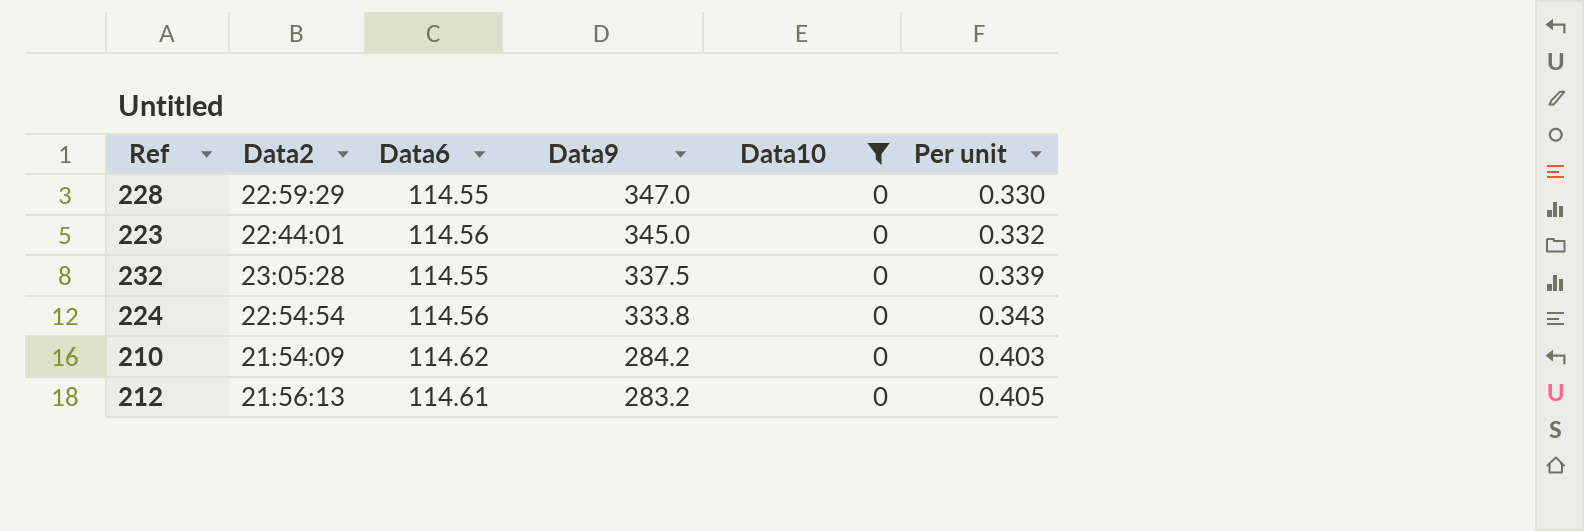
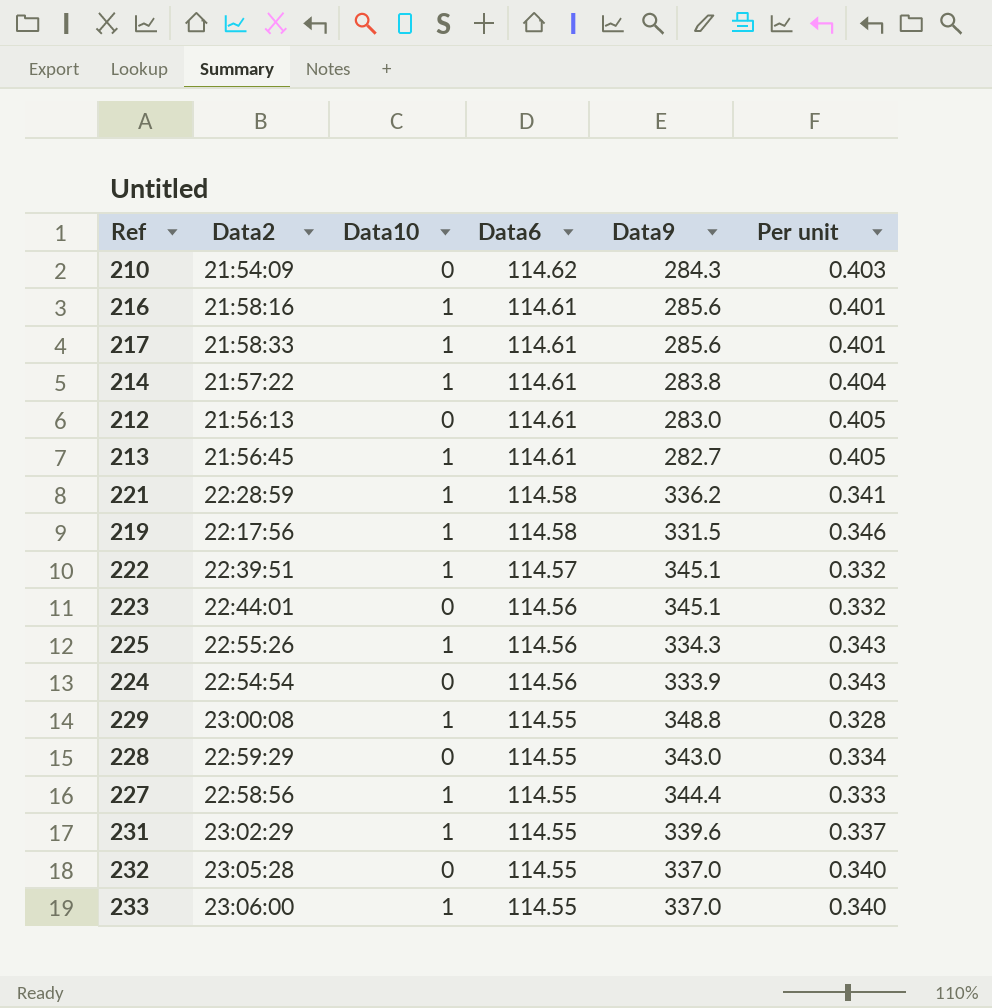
filter: Data10 = 0 -> none
row order: Data9 descending -> Data6 descending
column Data10 | position: 5 -> 3
210 | Data9: 284.2 -> 284.3
212 | Data9: 283.2 -> 283.0
223 | Data9: 345.0 -> 345.1
224 | Data9: 333.8 -> 333.9
228 | Data9: 347.0 -> 343.0
228 | Per unit: 0.330 -> 0.334
232 | Data9: 337.5 -> 337.0
232 | Per unit: 0.339 -> 0.340

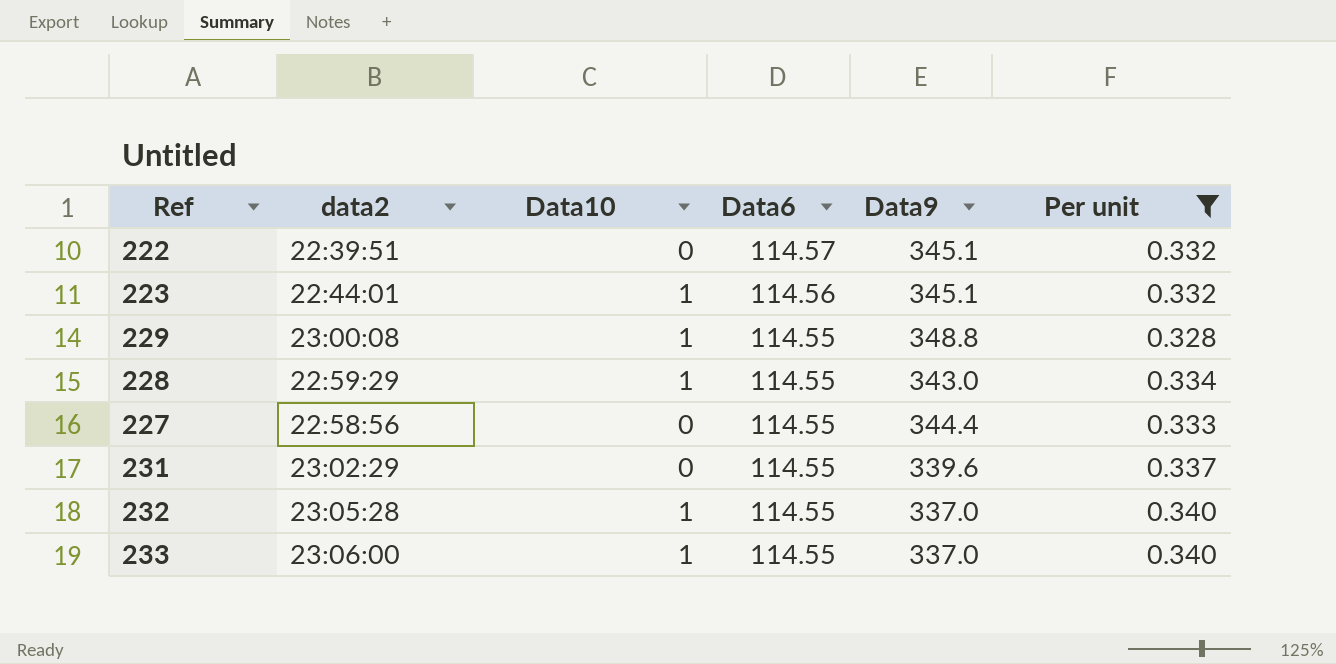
filter: none -> Per unit <= 0.340
column name: Data2 -> data2
222 | Data10: 1 -> 0
223 | Data10: 0 -> 1
228 | Data10: 0 -> 1
227 | Data10: 1 -> 0
231 | Data10: 1 -> 0
232 | Data10: 0 -> 1

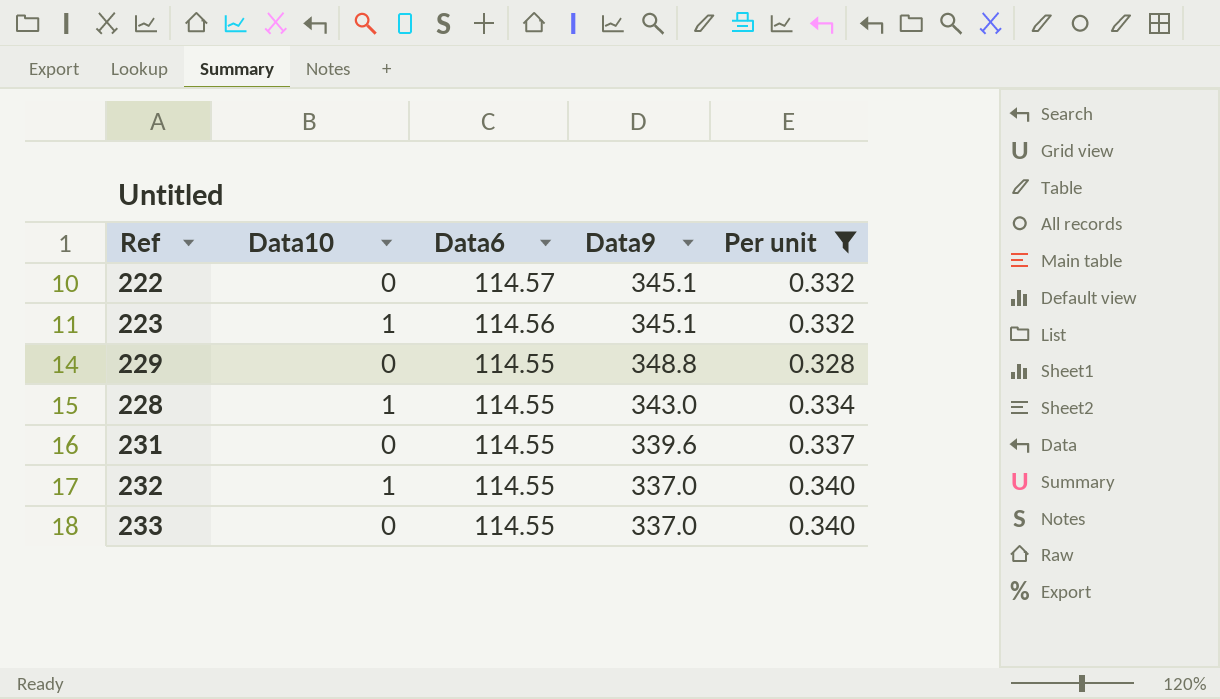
column data2 | position: 2 -> none
row 227: 22:58:56 | 0 | 114.55 | 344.4 | 0.333 -> none
229 | Data10: 1 -> 0
233 | Data10: 1 -> 0

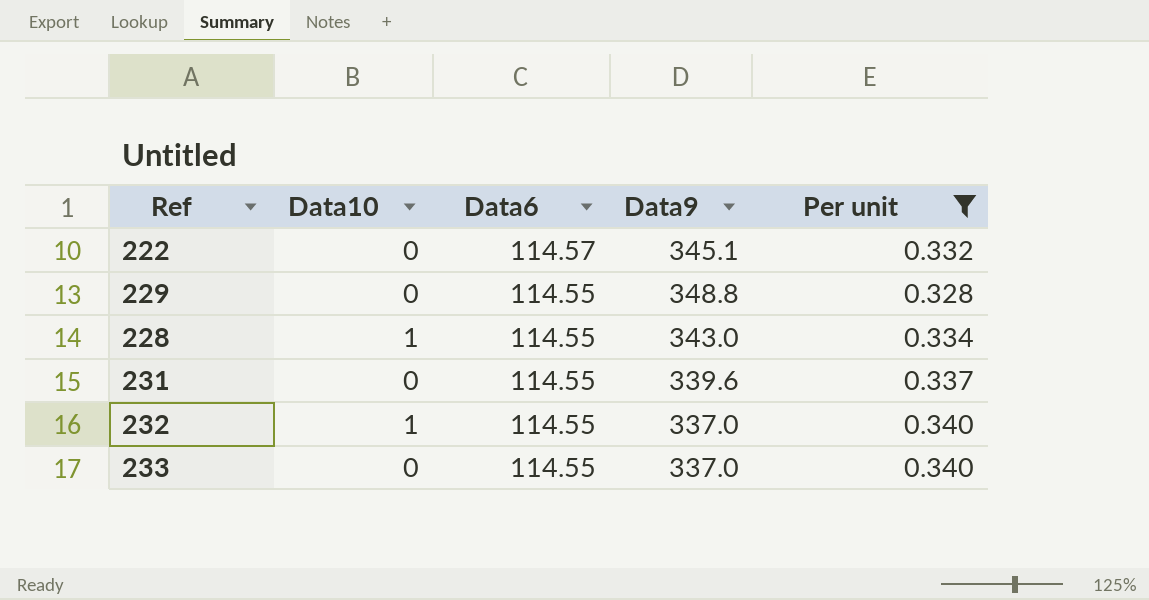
row 223: 1 | 114.56 | 345.1 | 0.332 -> none

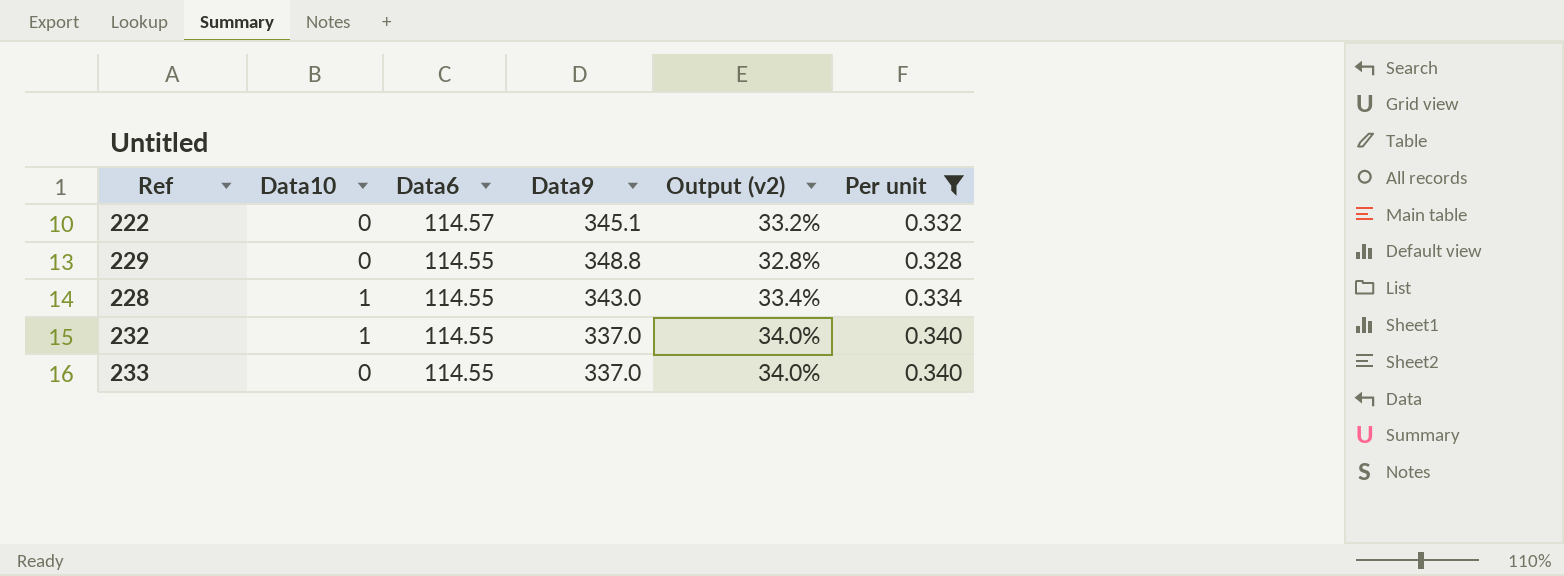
column Output (v2) | formula: none -> [Data6] / [Data9]
row 231: 0 | 114.55 | 339.6 | 0.337 -> none

